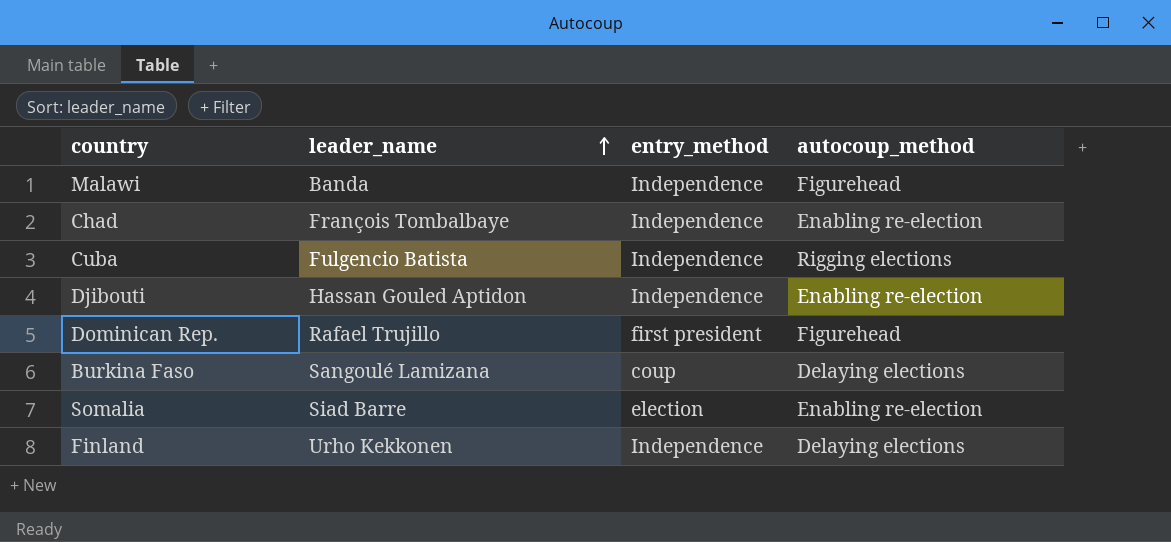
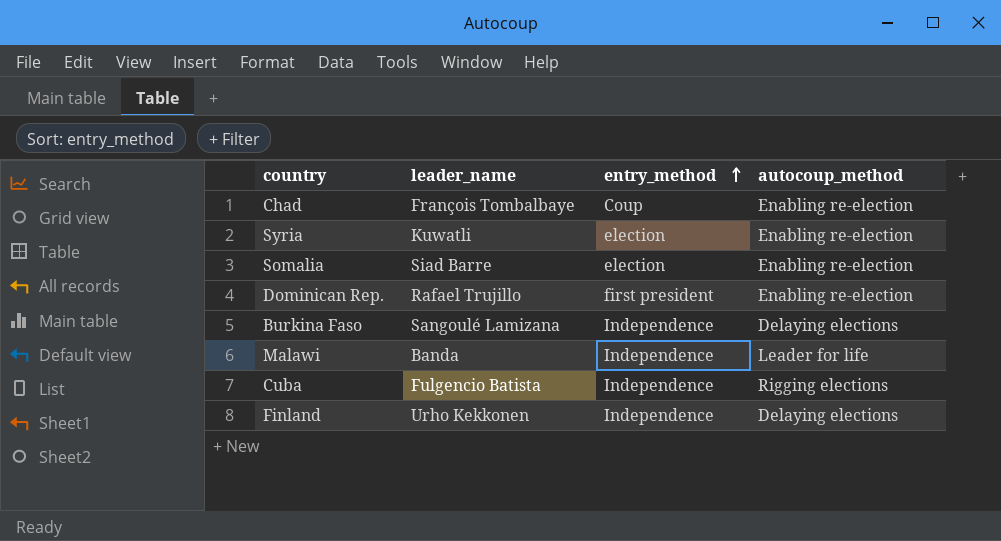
row order: leader_name ascending -> entry_method ascending
row Djibouti: Hassan Gouled Aptidon | Independence | Enabling re-election -> none
Chad | entry_method: Independence -> Coup
row Syria: none -> Kuwatli | election | Enabling re-election
Dominican Rep. | autocoup_method: Figurehead -> Enabling re-election
Burkina Faso | entry_method: coup -> Independence
Malawi | autocoup_method: Figurehead -> Leader for life

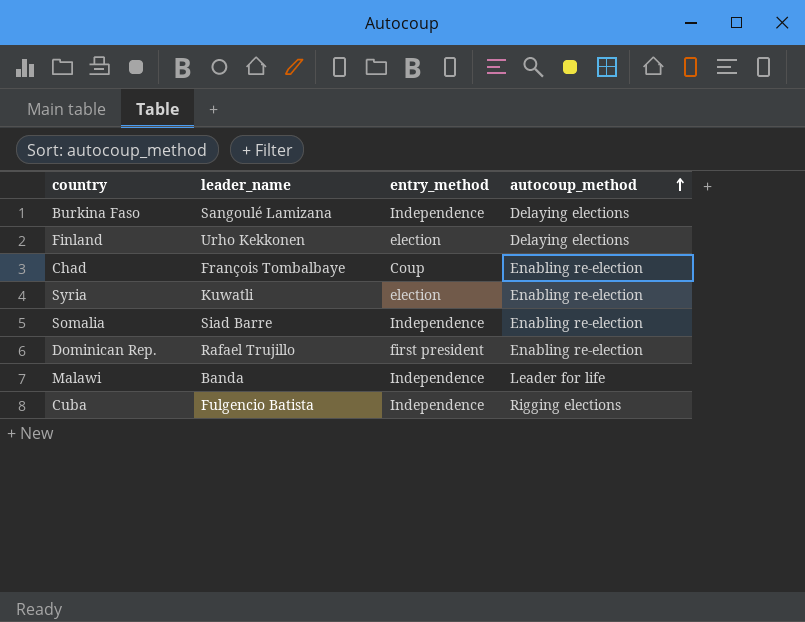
row order: entry_method ascending -> autocoup_method ascending
Finland | entry_method: Independence -> election
Somalia | entry_method: election -> Independence

